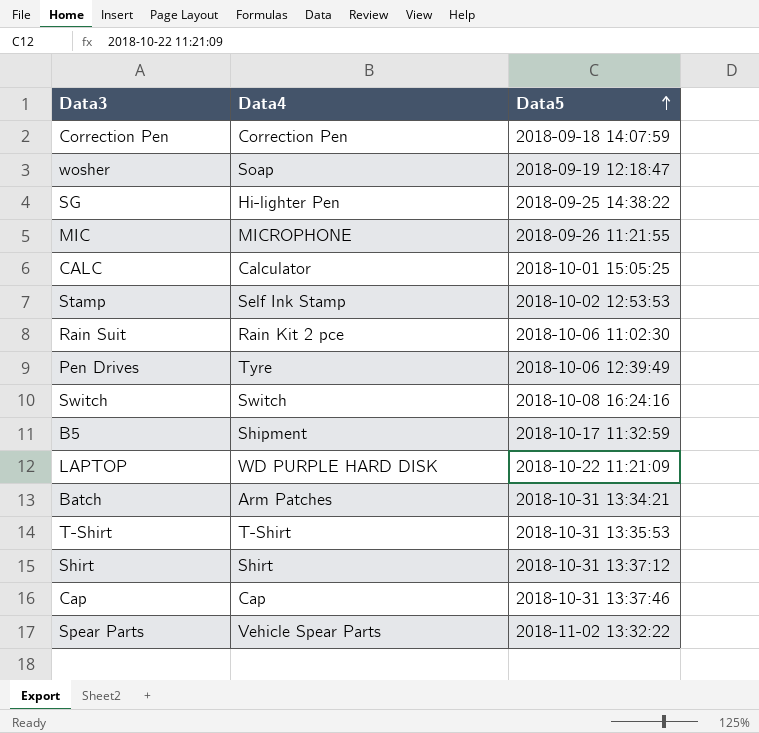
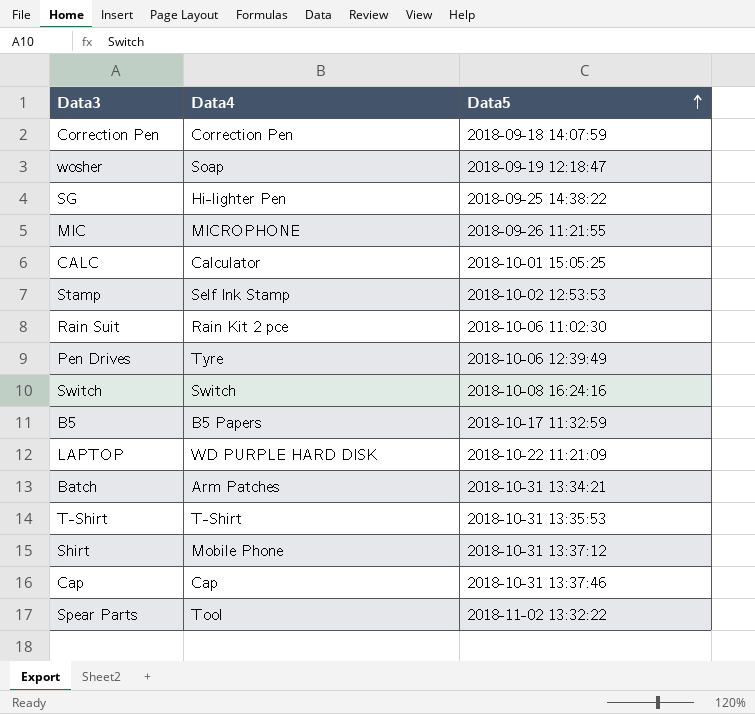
B5 | Data4: Shipment -> B5 Papers
Shirt | Data4: Shirt -> Mobile Phone
Spear Parts | Data4: Vehicle Spear Parts -> Tool

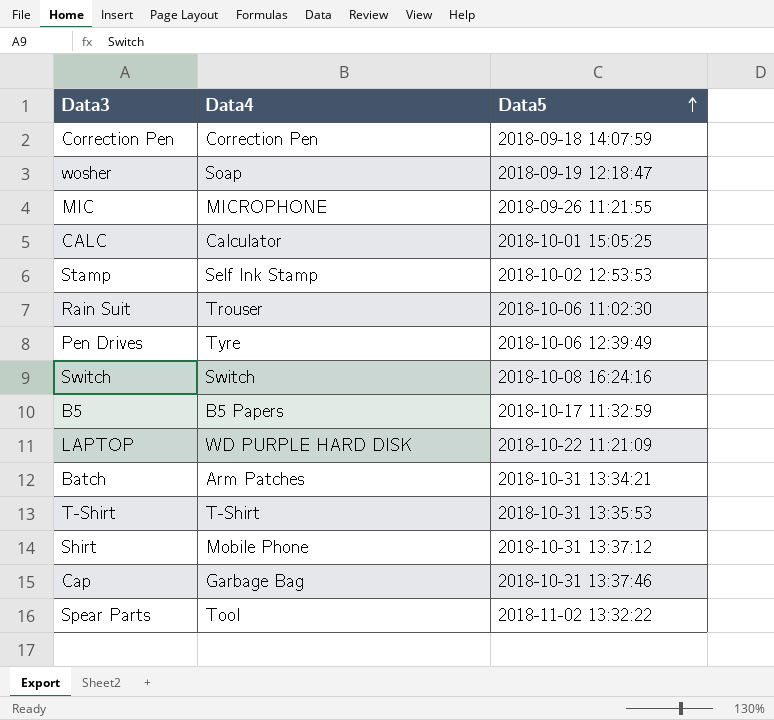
row SG: Hi-lighter Pen | 2018-09-25 14:38:22 -> none
Rain Suit | Data4: Rain Kit 2 pce -> Trouser
Cap | Data4: Cap -> Garbage Bag

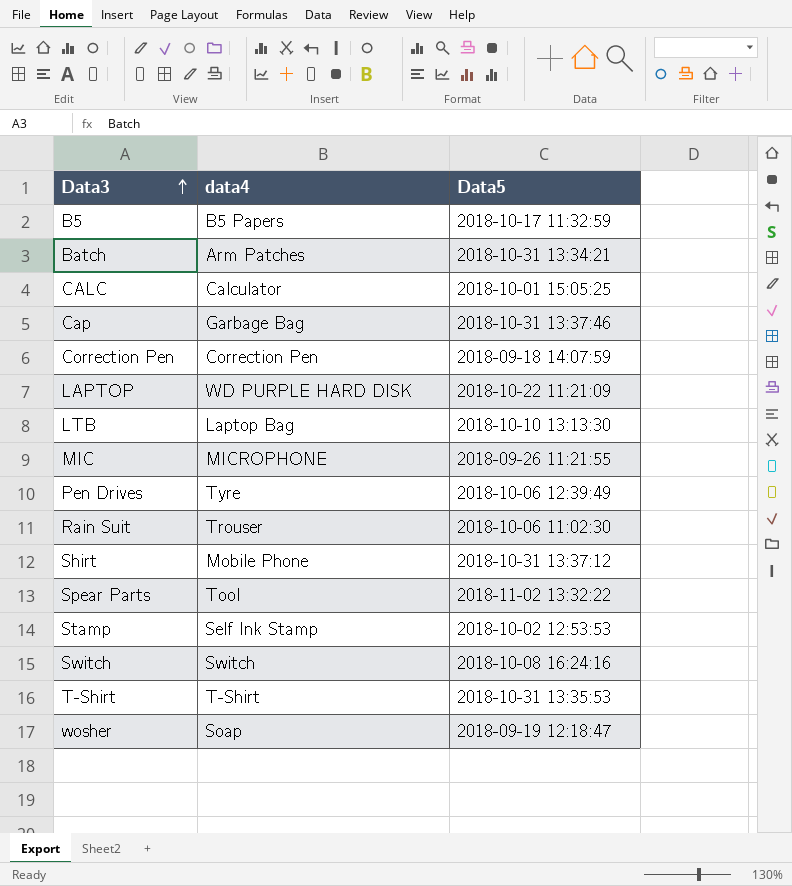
row order: Data5 ascending -> Data3 ascending
column name: Data4 -> data4
row LTB: none -> Laptop Bag | 2018-10-10 13:13:30

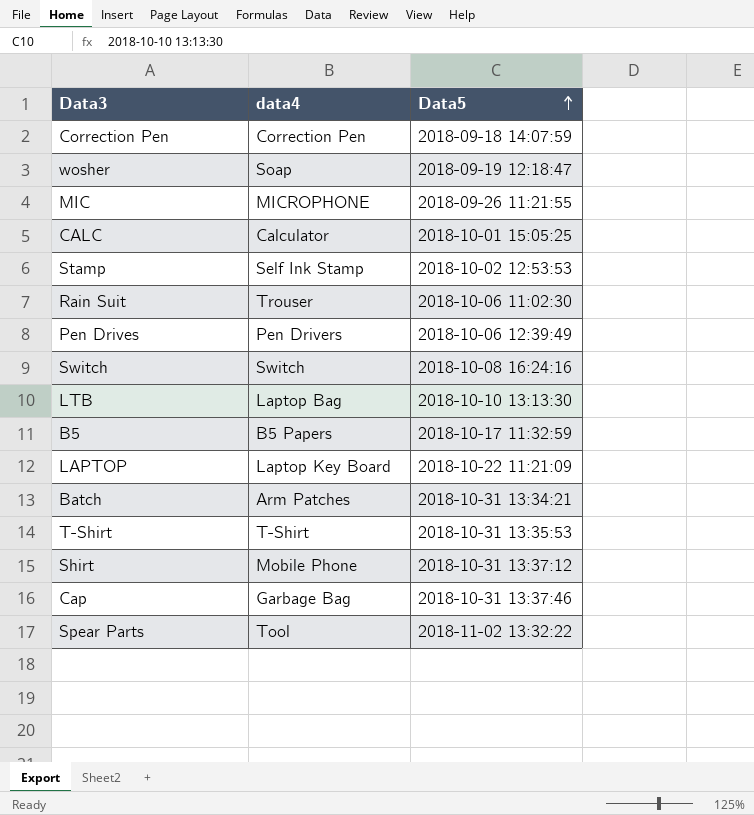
row order: Data3 ascending -> Data5 ascending
Pen Drives | data4: Tyre -> Pen Drivers
LAPTOP | data4: WD PURPLE HARD DISK -> Laptop Key Board

